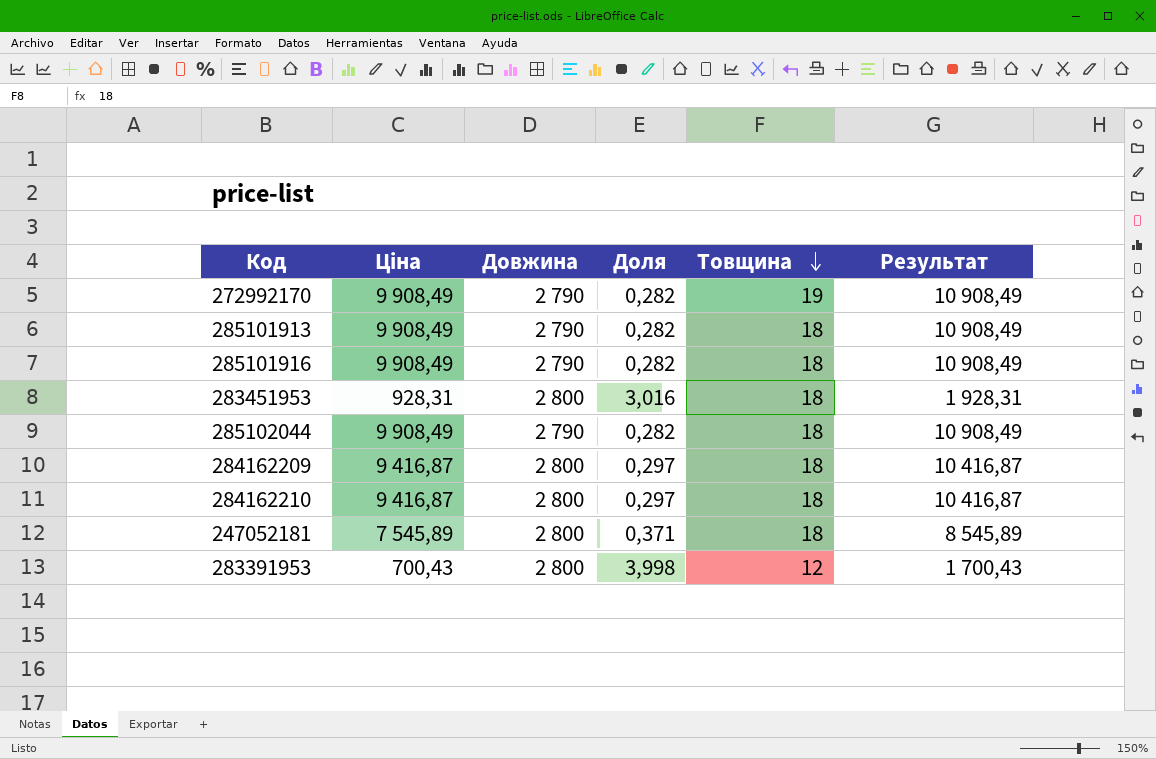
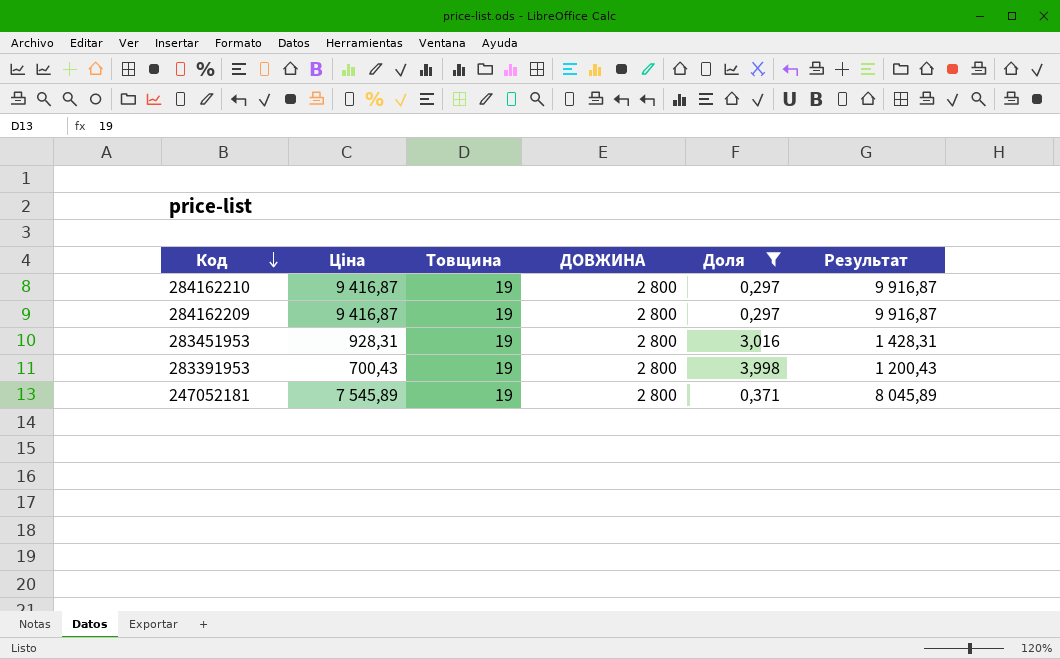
filter: none -> Доля != 0,282
row order: Товщина descending -> Код descending
column Товщина | position: 5 -> 3
column name: Довжина -> ДОВЖИНА
column Результат | formula: [Ціна] + 1000 -> [Ціна] + 500
284162210 | Товщина: 18 -> 19
284162209 | Товщина: 18 -> 19
283451953 | Товщина: 18 -> 19
283391953 | Товщина: 12 -> 19
247052181 | Товщина: 18 -> 19

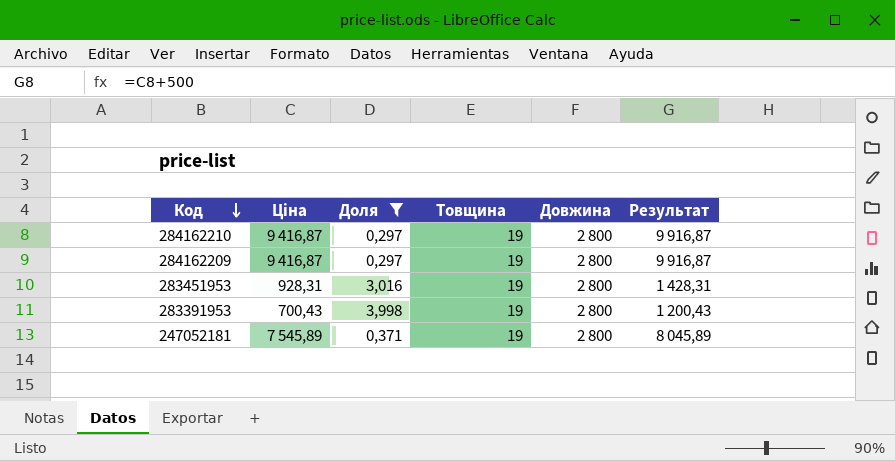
column Доля | position: 5 -> 3
column name: ДОВЖИНА -> Довжина

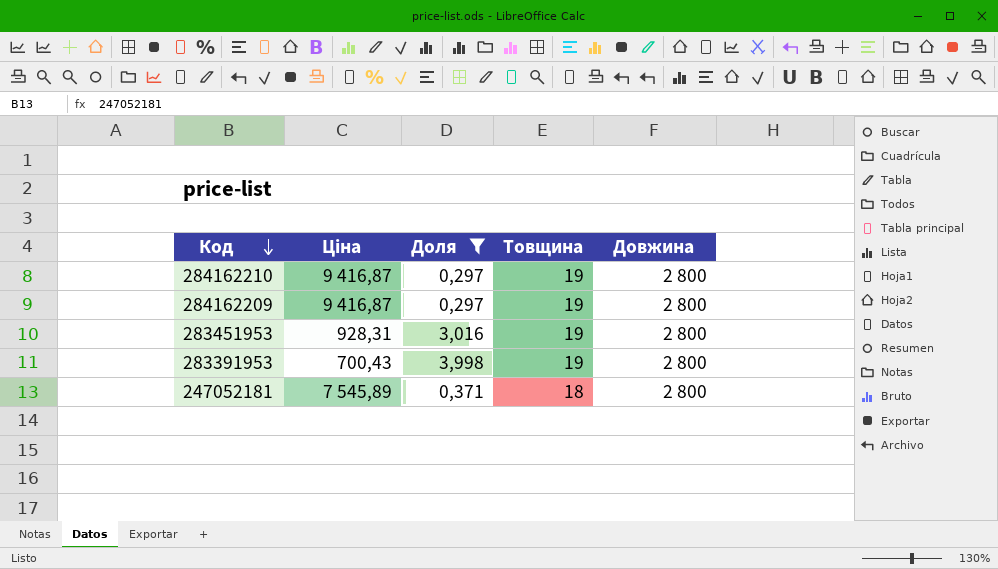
column Результат | formula: [Ціна] + 500 -> none
247052181 | Товщина: 19 -> 18

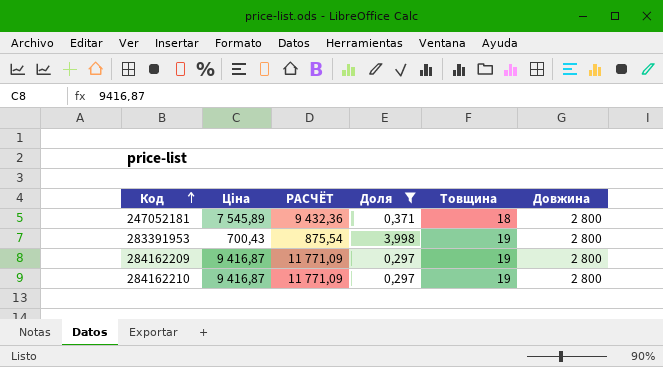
row order: Код descending -> Код ascending
column РАСЧЁТ | formula: none -> [Ціна] * 1,25
row 283451953: 928,31 | 3,016 | 19 | 2 800 -> none

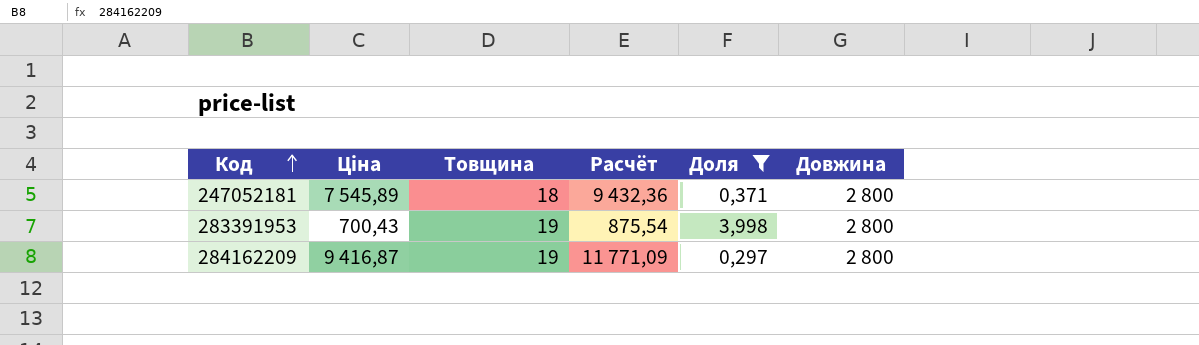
column Товщина | position: 5 -> 3
column name: РАСЧЁТ -> Расчёт
row 284162210: 9 416,87 | 11 771,09 | 0,297 | 19 | 2 800 -> none

